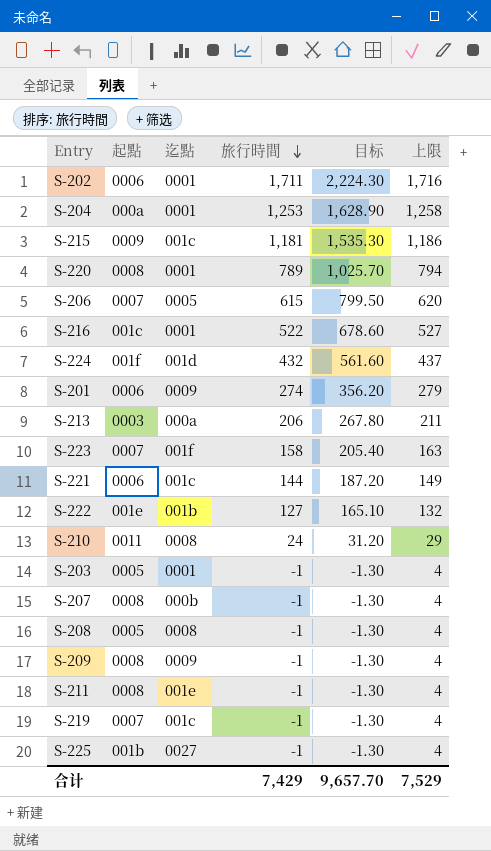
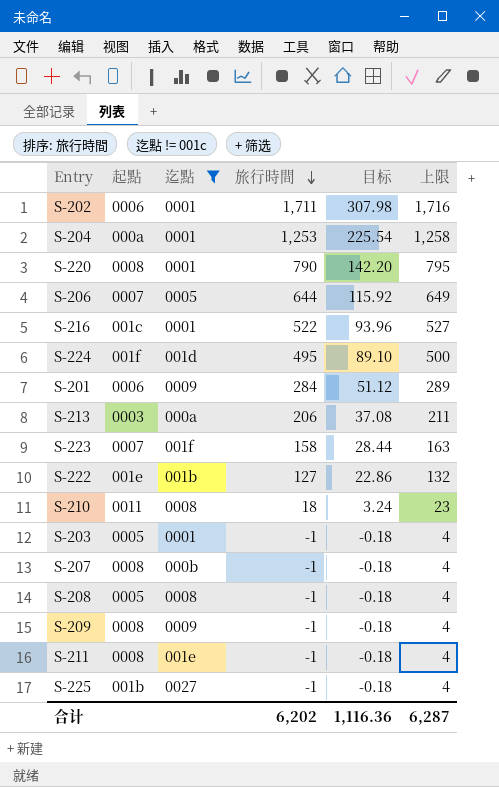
filter: none -> 迄點 != 001c
column 目标 | formula: [旅行時間] * 1.3 -> [旅行時間] * 0.18
S-220 | 旅行時間: 789 -> 790
S-220 | 上限: 794 -> 795
S-206 | 旅行時間: 615 -> 644
S-206 | 上限: 620 -> 649
S-224 | 旅行時間: 432 -> 495
S-224 | 上限: 437 -> 500
S-201 | 旅行時間: 274 -> 284
S-201 | 上限: 279 -> 289
S-210 | 旅行時間: 24 -> 18
S-210 | 上限: 29 -> 23
合计 | 旅行時間: 7,429 -> 6,202
合计 | 目标: 9,657.70 -> 1,116.36
合计 | 上限: 7,529 -> 6,287

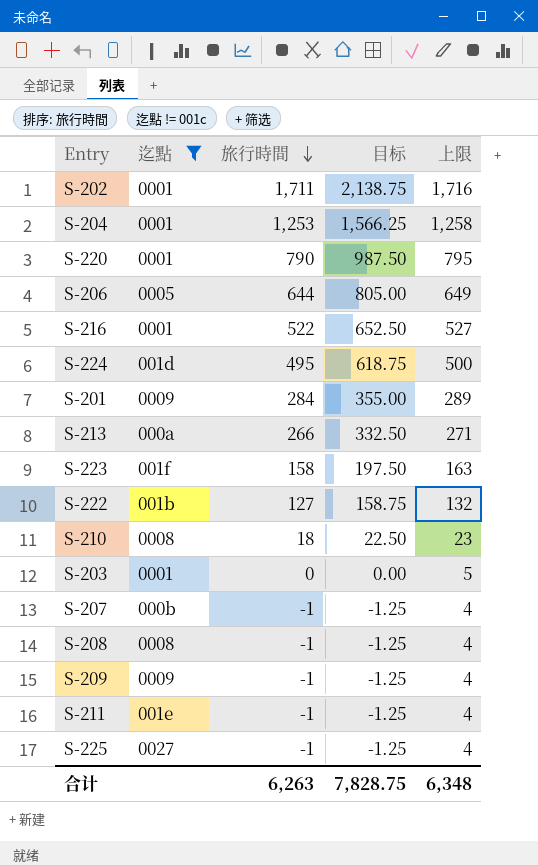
column 起點 | position: 2 -> none
column 目标 | formula: [旅行時間] * 0.18 -> [旅行時間] * 1.25
S-213 | 旅行時間: 206 -> 266
S-213 | 上限: 211 -> 271
S-203 | 旅行時間: -1 -> 0
S-203 | 上限: 4 -> 5
合计 | 旅行時間: 6,202 -> 6,263
合计 | 目标: 1,116.36 -> 7,828.75
合计 | 上限: 6,287 -> 6,348

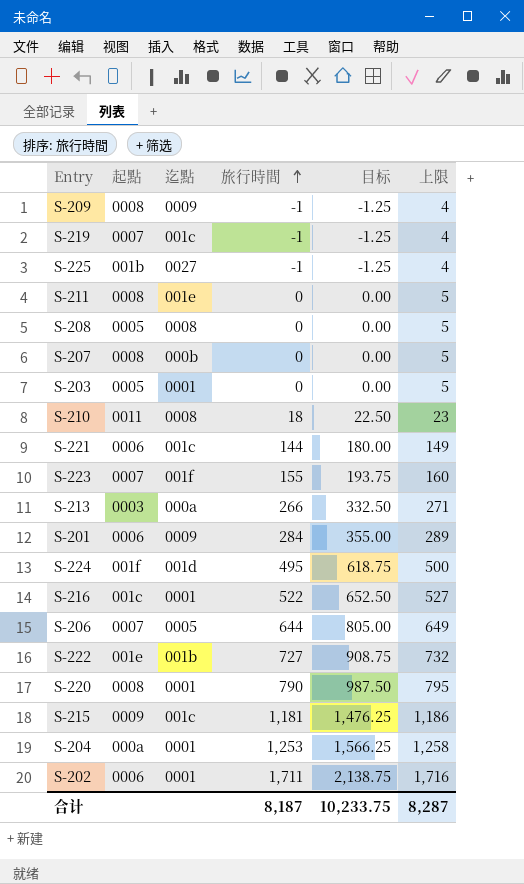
filter: 迄點 != 001c -> none
row order: 旅行時間 descending -> 旅行時間 ascending
column 起點 | position: none -> 2
S-211 | 旅行時間: -1 -> 0
S-211 | 目标: -1.25 -> 0.00
S-211 | 上限: 4 -> 5
S-208 | 旅行時間: -1 -> 0
S-208 | 目标: -1.25 -> 0.00
S-208 | 上限: 4 -> 5
S-207 | 旅行時間: -1 -> 0
S-207 | 目标: -1.25 -> 0.00
S-207 | 上限: 4 -> 5
S-223 | 旅行時間: 158 -> 155
S-223 | 目标: 197.50 -> 193.75
S-223 | 上限: 163 -> 160
S-222 | 旅行時間: 127 -> 727
S-222 | 目标: 158.75 -> 908.75
S-222 | 上限: 132 -> 732
合计 | 旅行時間: 6,263 -> 8,187
合计 | 目标: 7,828.75 -> 10,233.75
合计 | 上限: 6,348 -> 8,287

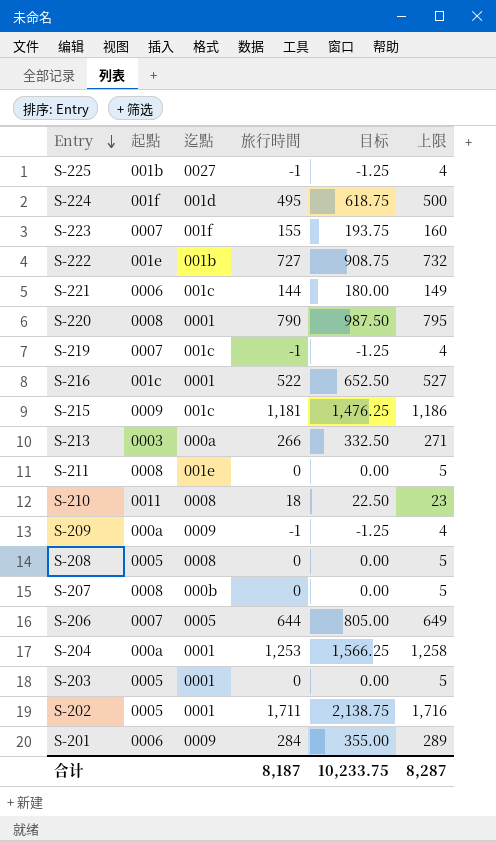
row order: 旅行時間 ascending -> Entry descending
S-209 | 起點: 0008 -> 000a
S-202 | 起點: 0006 -> 0005

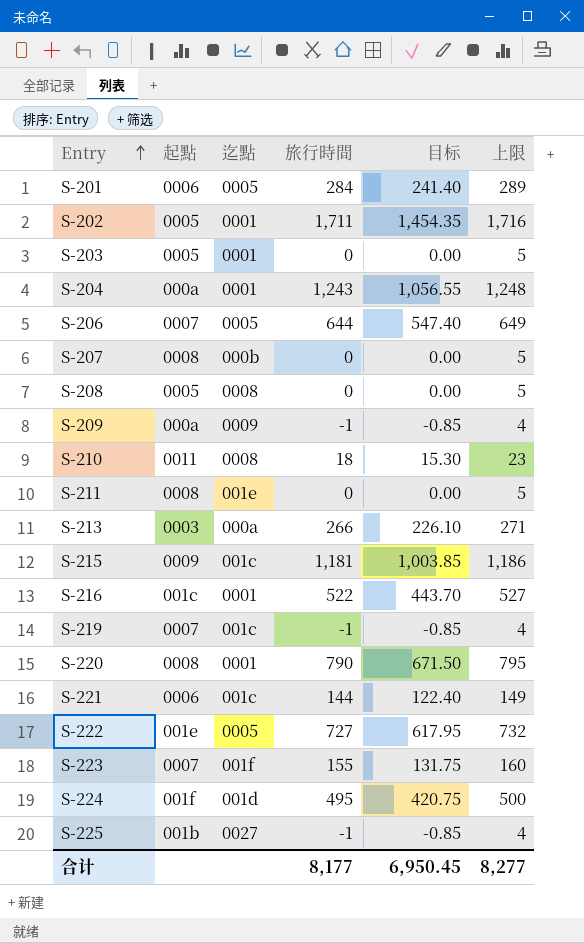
row order: Entry descending -> Entry ascending
column 目标 | formula: [旅行時間] * 1.25 -> [旅行時間] * 0.85
S-201 | 迄點: 0009 -> 0005
S-204 | 旅行時間: 1,253 -> 1,243
S-204 | 上限: 1,258 -> 1,248
S-222 | 迄點: 001b -> 0005
合计 | 旅行時間: 8,187 -> 8,177
合计 | 目标: 10,233.75 -> 6,950.45
合计 | 上限: 8,287 -> 8,277

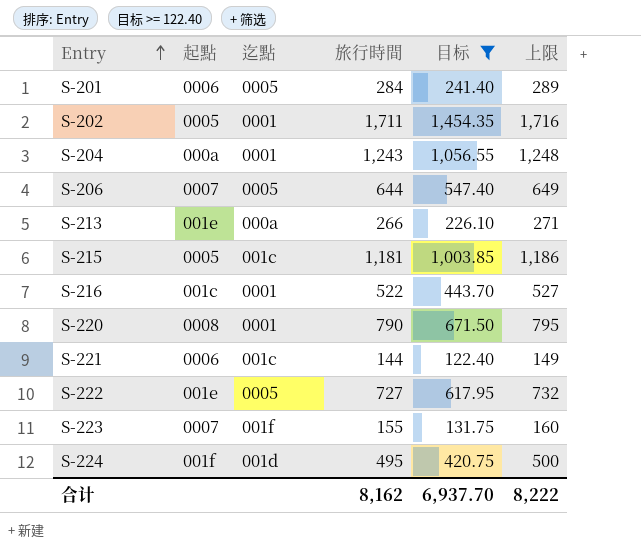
filter: none -> 目标 >= 122.40
S-213 | 起點: 0003 -> 001e
S-215 | 起點: 0009 -> 0005
合计 | 旅行時間: 8,177 -> 8,162
合计 | 目标: 6,950.45 -> 6,937.70
合计 | 上限: 8,277 -> 8,222

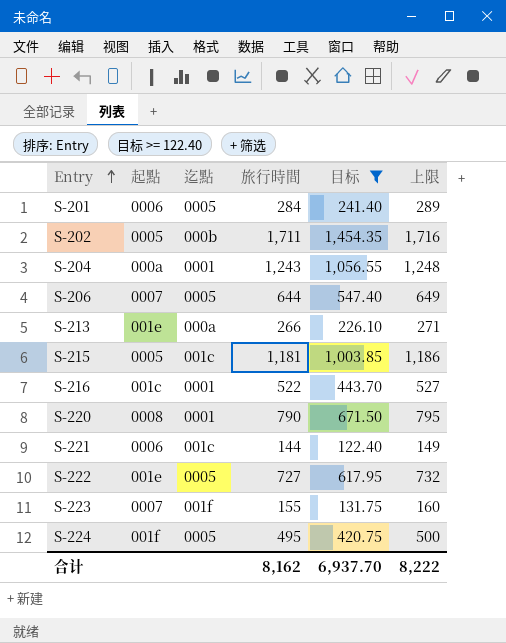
S-202 | 迄點: 0001 -> 000b
S-224 | 迄點: 001d -> 0005

